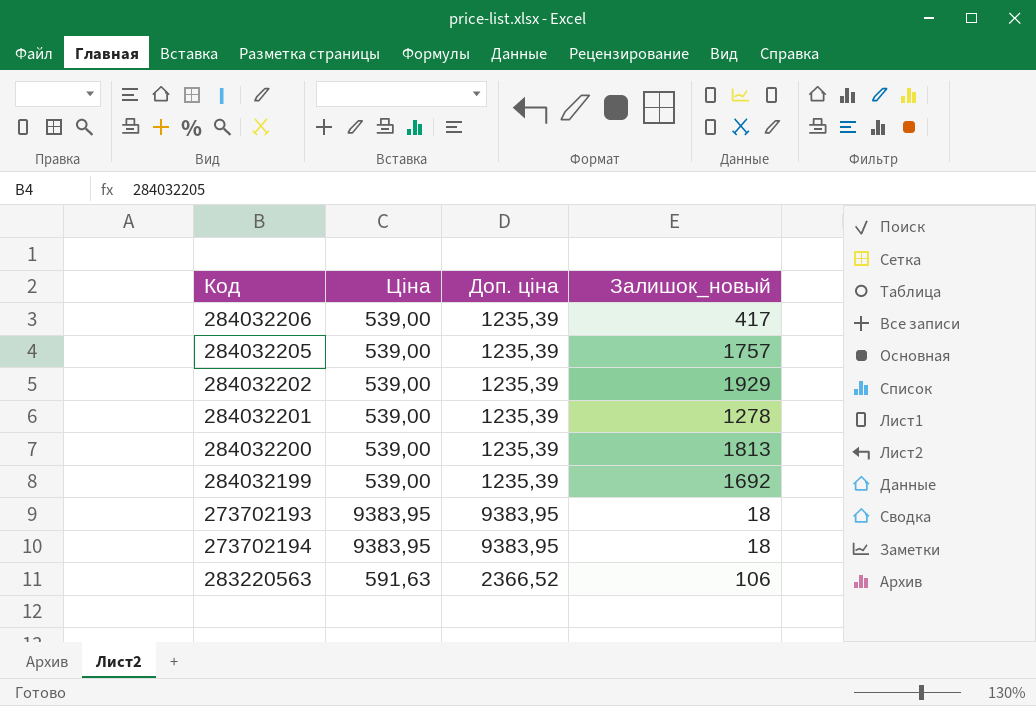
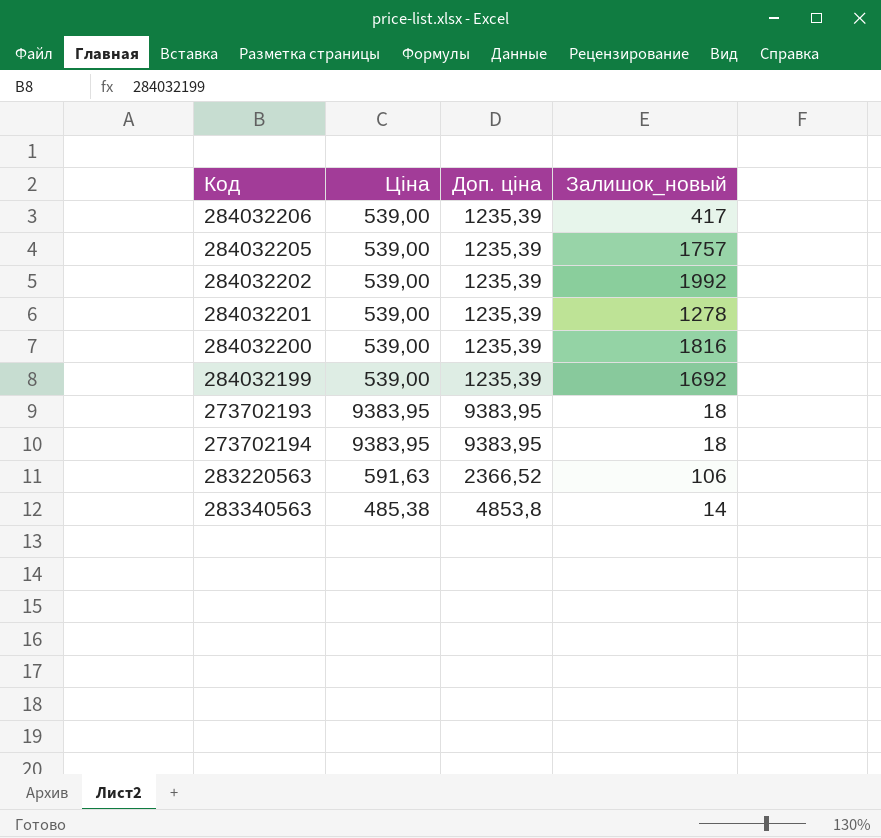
284032202 | Залишок_новый: 1929 -> 1992
284032200 | Залишок_новый: 1813 -> 1816
row 283340563: none -> 485,38 | 4853,8 | 14

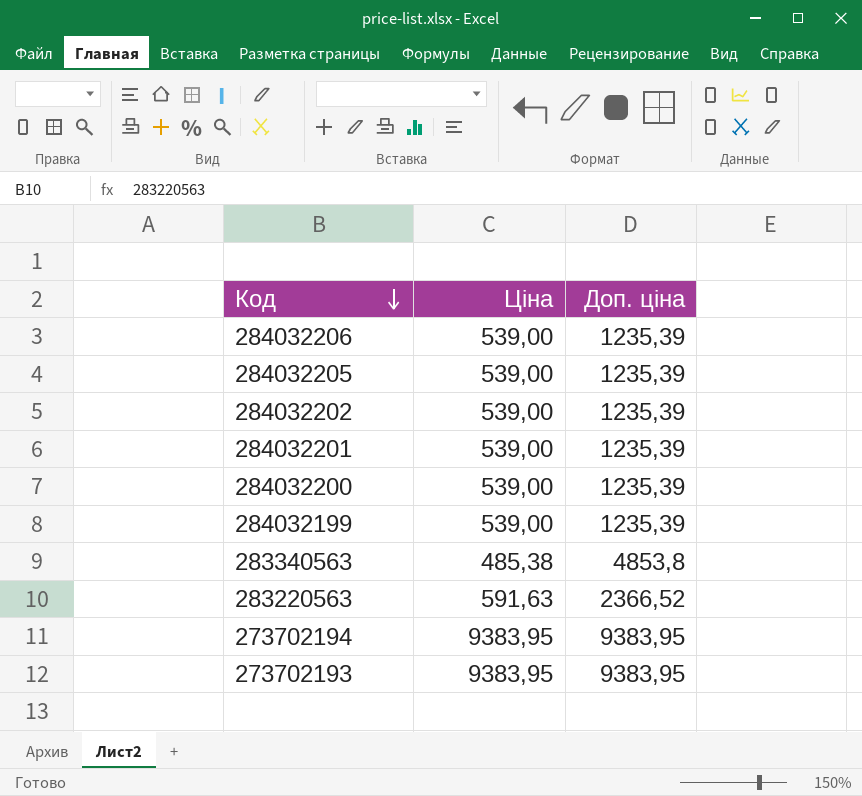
row order: none -> Код descending
column Залишок_новый | position: 4 -> none

